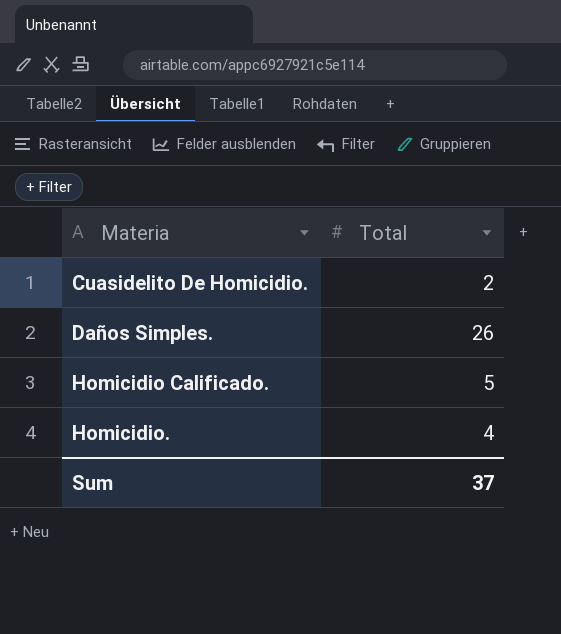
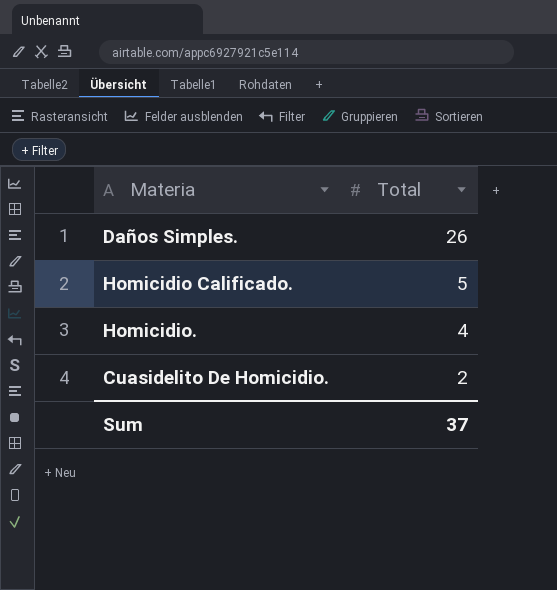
row order: Materia ascending -> Total descending

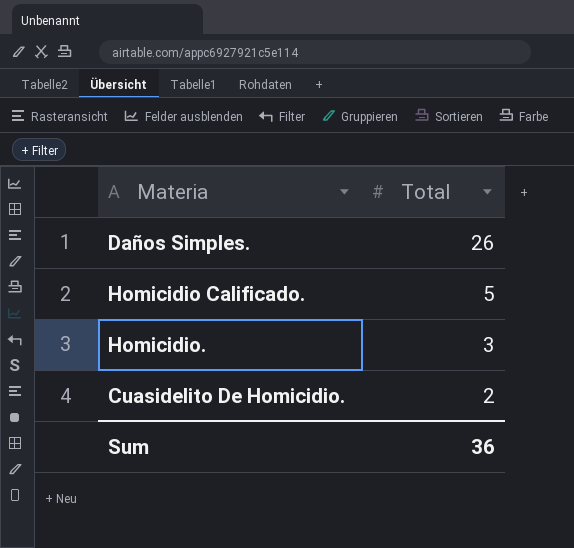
Homicidio. | Total: 4 -> 3
Sum | Total: 37 -> 36

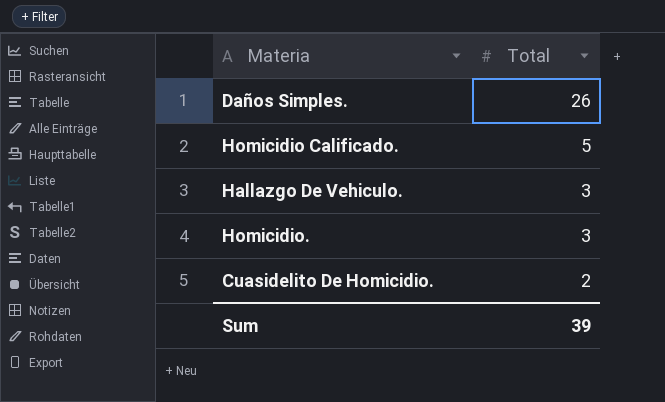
row Hallazgo De Vehiculo.: none -> 3
Sum | Total: 36 -> 39

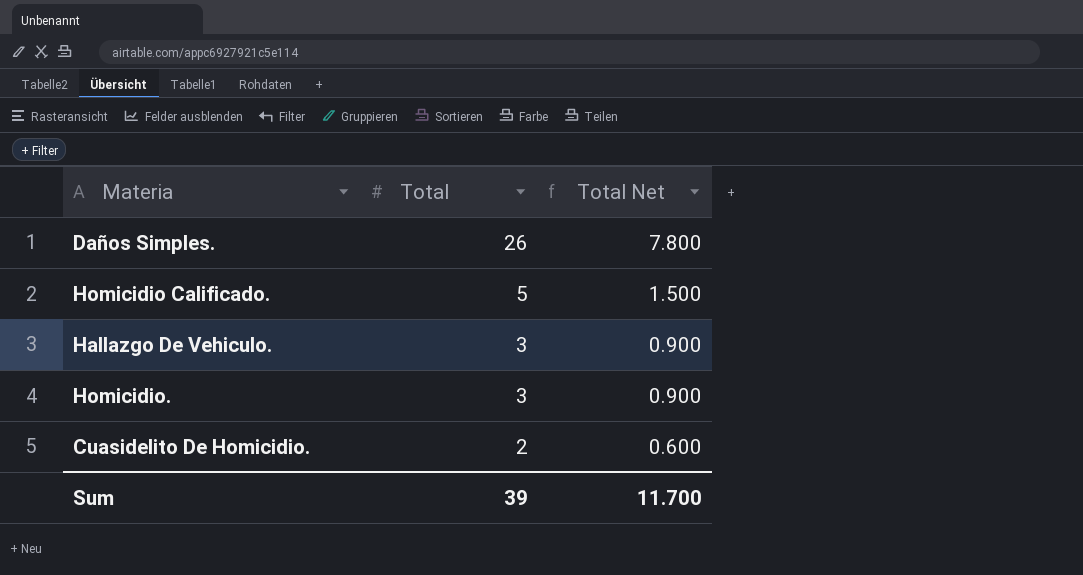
column Total Net | formula: none -> [Total] * 0.3

